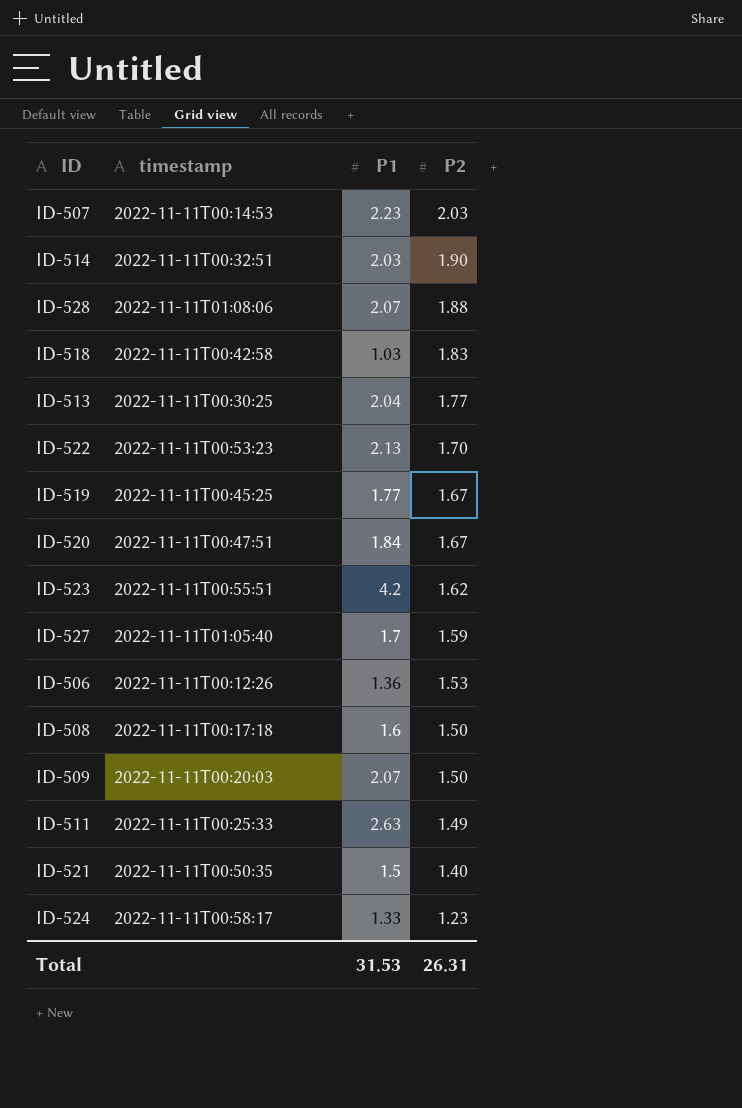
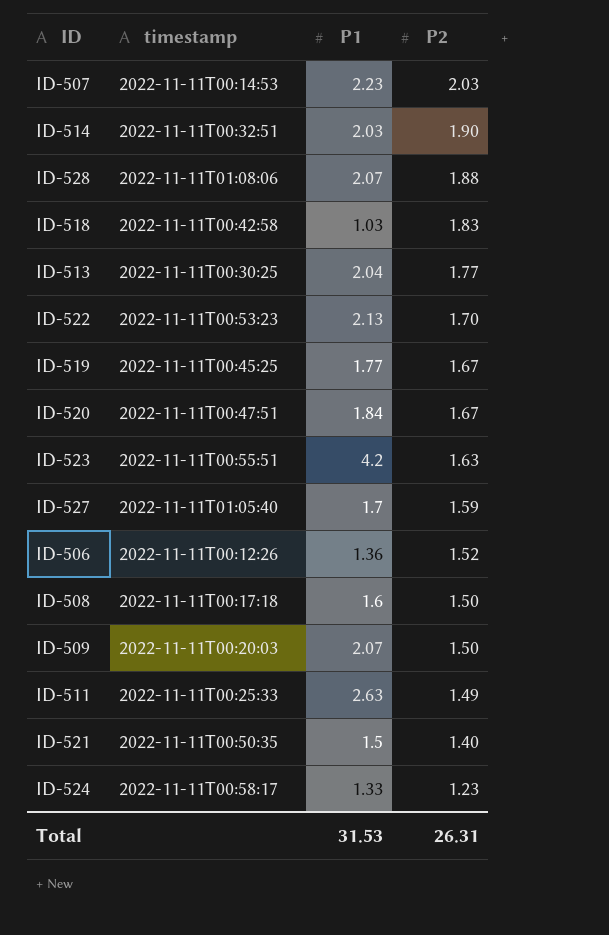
ID-523 | P2: 1.62 -> 1.63
ID-506 | P2: 1.53 -> 1.52

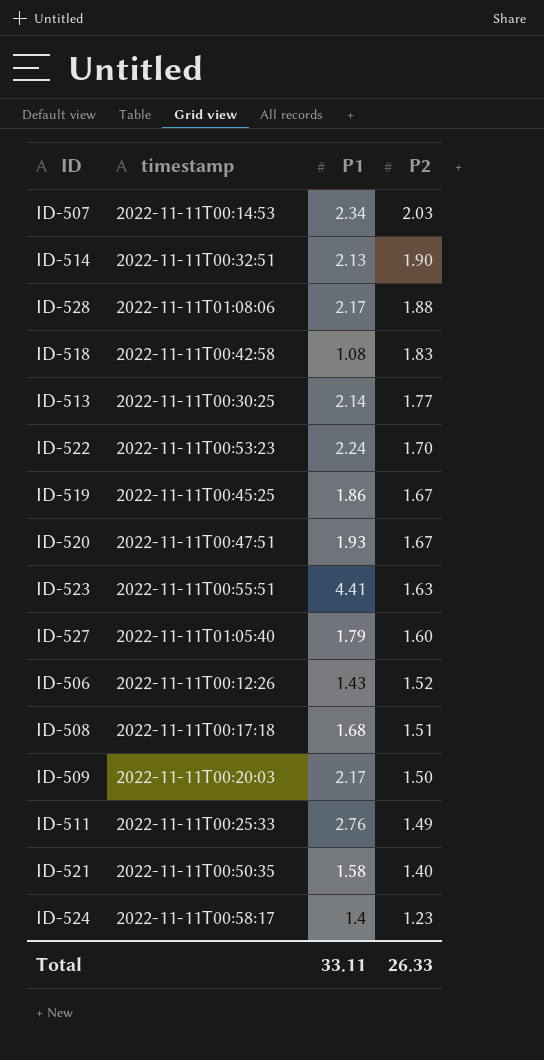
ID-507 | P1: 2.23 -> 2.34
ID-514 | P1: 2.03 -> 2.13
ID-528 | P1: 2.07 -> 2.17
ID-518 | P1: 1.03 -> 1.08
ID-513 | P1: 2.04 -> 2.14
ID-522 | P1: 2.13 -> 2.24
ID-519 | P1: 1.77 -> 1.86
ID-520 | P1: 1.84 -> 1.93
ID-523 | P1: 4.2 -> 4.41
ID-527 | P1: 1.7 -> 1.79
ID-527 | P2: 1.59 -> 1.60
ID-506 | P1: 1.36 -> 1.43
ID-508 | P1: 1.6 -> 1.68
ID-508 | P2: 1.50 -> 1.51
ID-509 | P1: 2.07 -> 2.17
ID-511 | P1: 2.63 -> 2.76
ID-521 | P1: 1.5 -> 1.58
ID-524 | P1: 1.33 -> 1.4
Total | P1: 31.53 -> 33.11
Total | P2: 26.31 -> 26.33

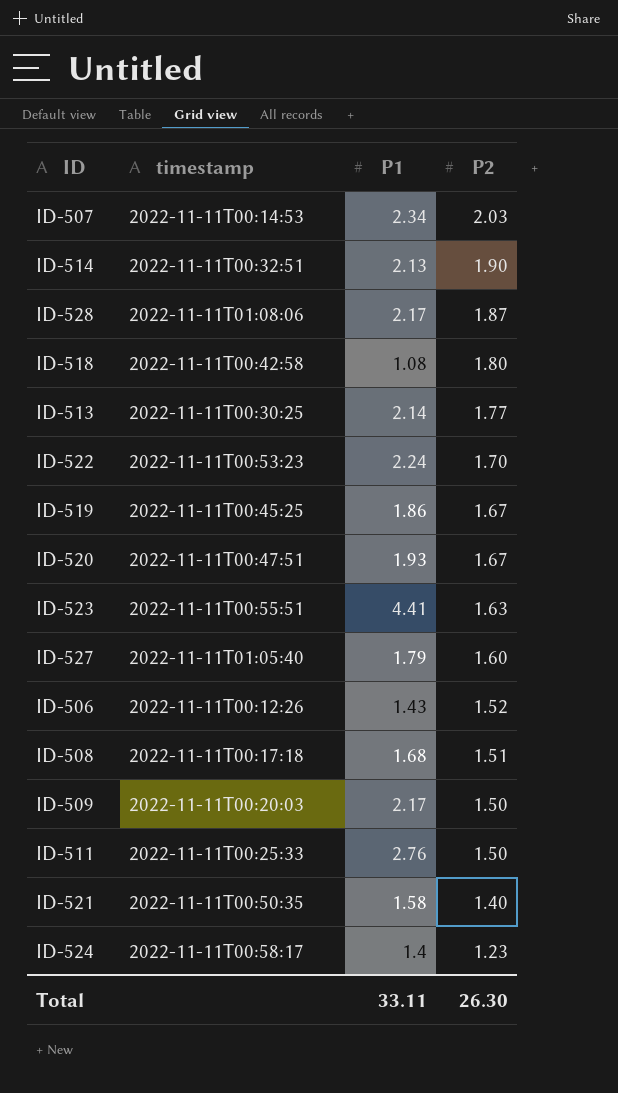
ID-528 | P2: 1.88 -> 1.87
ID-518 | P2: 1.83 -> 1.80
ID-511 | P2: 1.49 -> 1.50
Total | P2: 26.33 -> 26.30

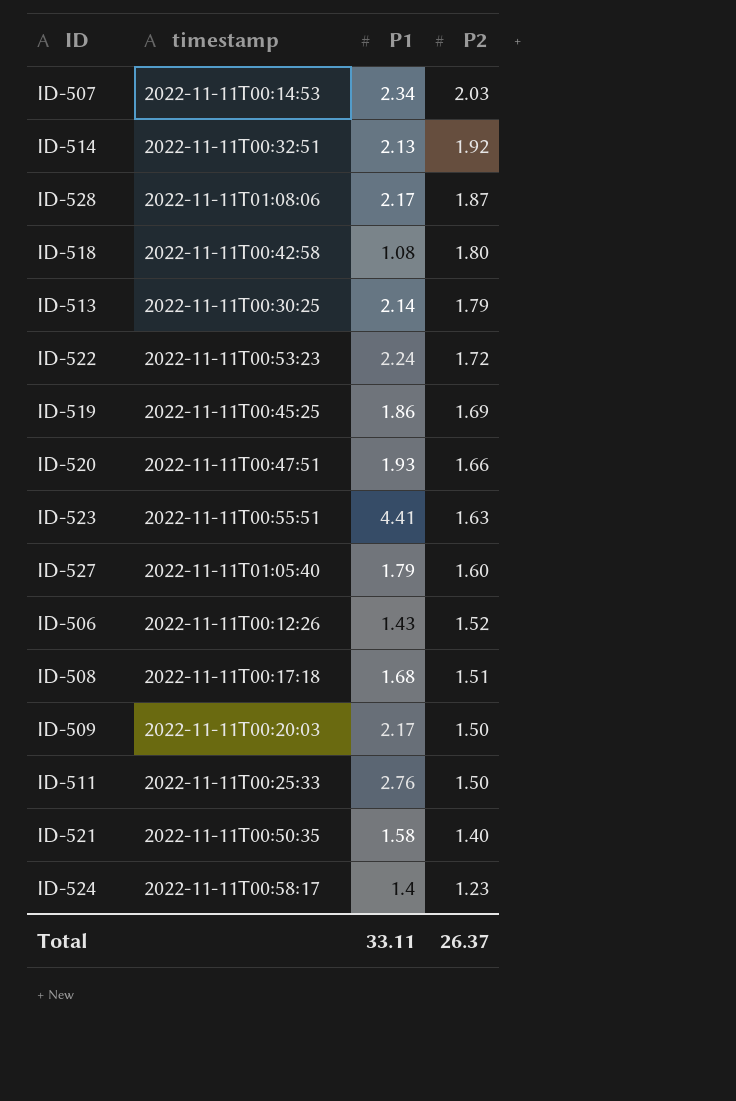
ID-514 | P2: 1.90 -> 1.92
ID-513 | P2: 1.77 -> 1.79
ID-522 | P2: 1.70 -> 1.72
ID-519 | P2: 1.67 -> 1.69
ID-520 | P2: 1.67 -> 1.66
Total | P2: 26.30 -> 26.37

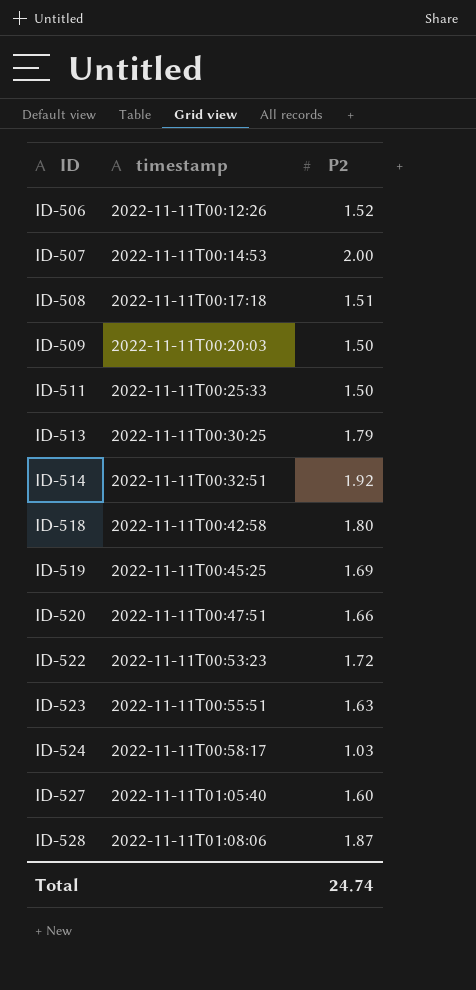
row order: P2 descending -> ID ascending
column P1 | position: 3 -> none
row ID-521: 2022-11-11T00:50:35 | 1.58 | 1.40 -> none
ID-507 | P2: 2.03 -> 2.00
ID-524 | P2: 1.23 -> 1.03
Total | P2: 26.37 -> 24.74

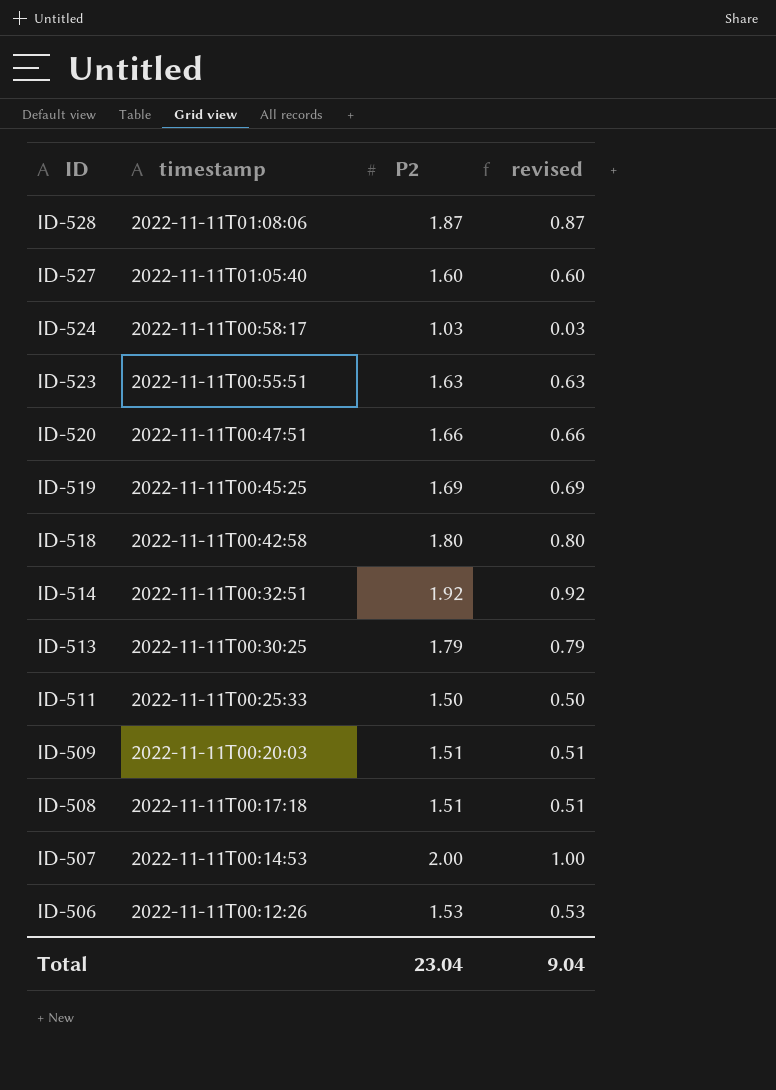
row order: ID ascending -> ID descending
column revised | formula: none -> [P2] - 1
row ID-522: 2022-11-11T00:53:23 | 1.72 -> none
ID-509 | P2: 1.50 -> 1.51
ID-506 | P2: 1.52 -> 1.53
Total | P2: 24.74 -> 23.04

